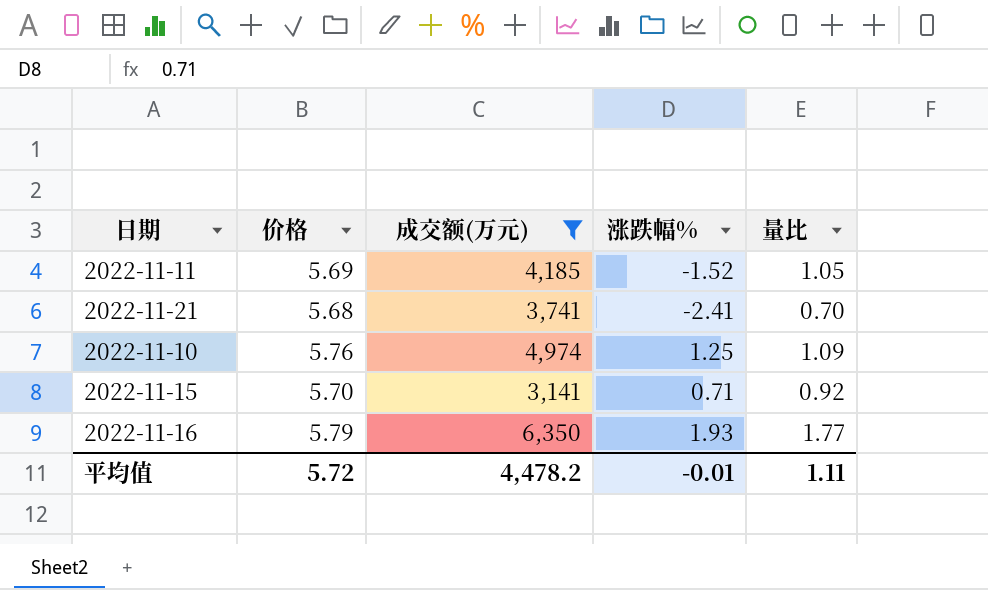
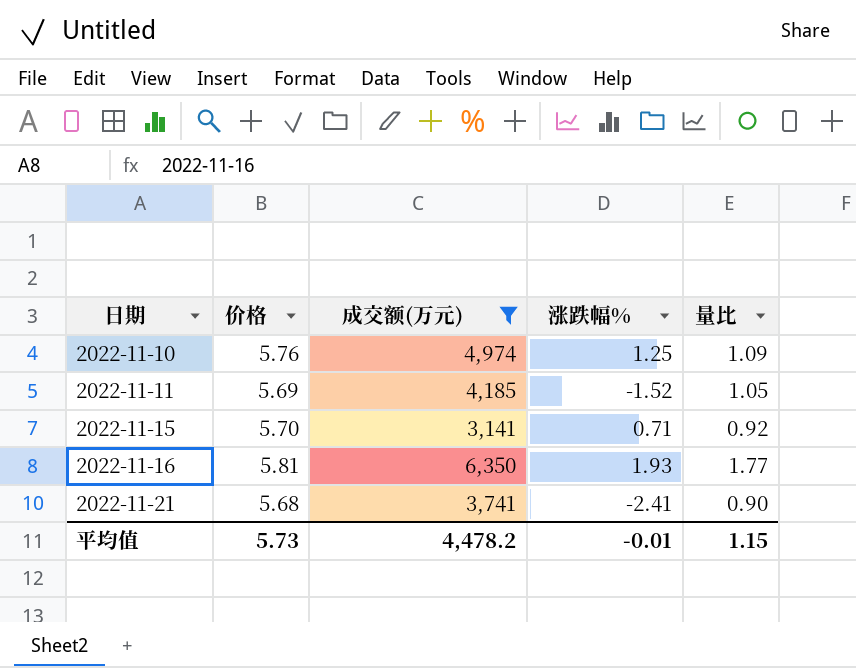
row order: none -> 日期 ascending
2022-11-16 | 价格: 5.79 -> 5.81
2022-11-21 | 量比: 0.70 -> 0.90
平均值 | 价格: 5.72 -> 5.73
平均值 | 量比: 1.11 -> 1.15

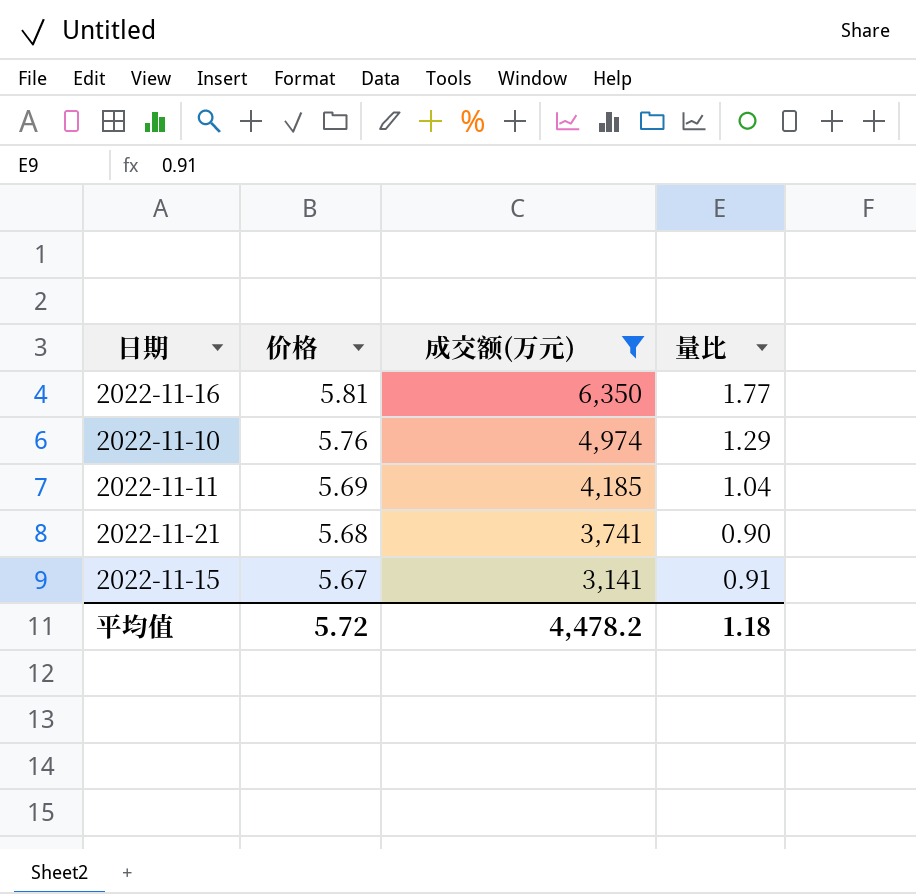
row order: 日期 ascending -> 价格 descending
column 涨跌幅% | position: 4 -> none
2022-11-10 | 量比: 1.09 -> 1.29
2022-11-11 | 量比: 1.05 -> 1.04
2022-11-15 | 价格: 5.70 -> 5.67
2022-11-15 | 量比: 0.92 -> 0.91
平均值 | 价格: 5.73 -> 5.72
平均值 | 量比: 1.15 -> 1.18

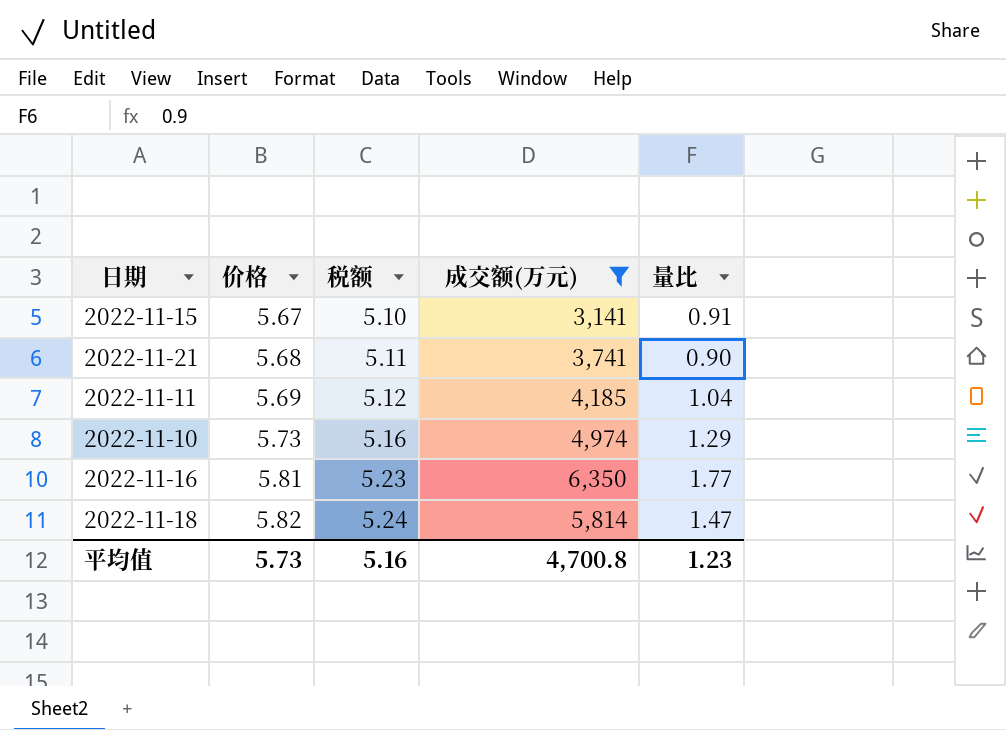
row order: 价格 descending -> 价格 ascending
column 税额 | formula: none -> [价格] * 0.9
2022-11-10 | 价格: 5.76 -> 5.73
row 2022-11-18: none -> 5.82 | 5.24 | 5,814 | 1.47
平均值 | 价格: 5.72 -> 5.73
平均值 | 成交额(万元): 4,478.2 -> 4,700.8
平均值 | 量比: 1.18 -> 1.23

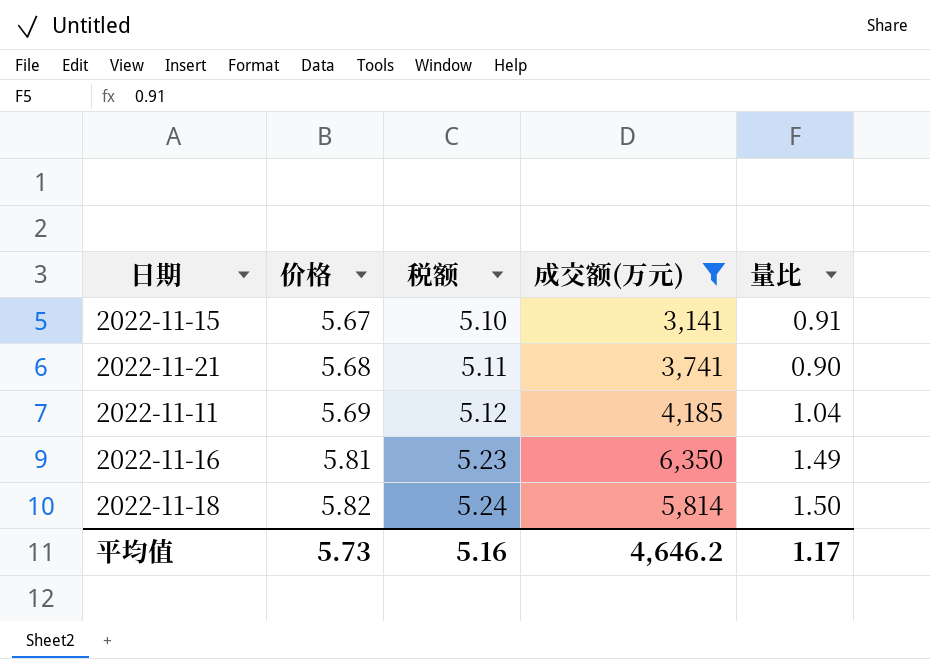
row 2022-11-10: 5.73 | 5.16 | 4,974 | 1.29 -> none
2022-11-16 | 量比: 1.77 -> 1.49
2022-11-18 | 量比: 1.47 -> 1.50
平均值 | 成交额(万元): 4,700.8 -> 4,646.2
平均值 | 量比: 1.23 -> 1.17

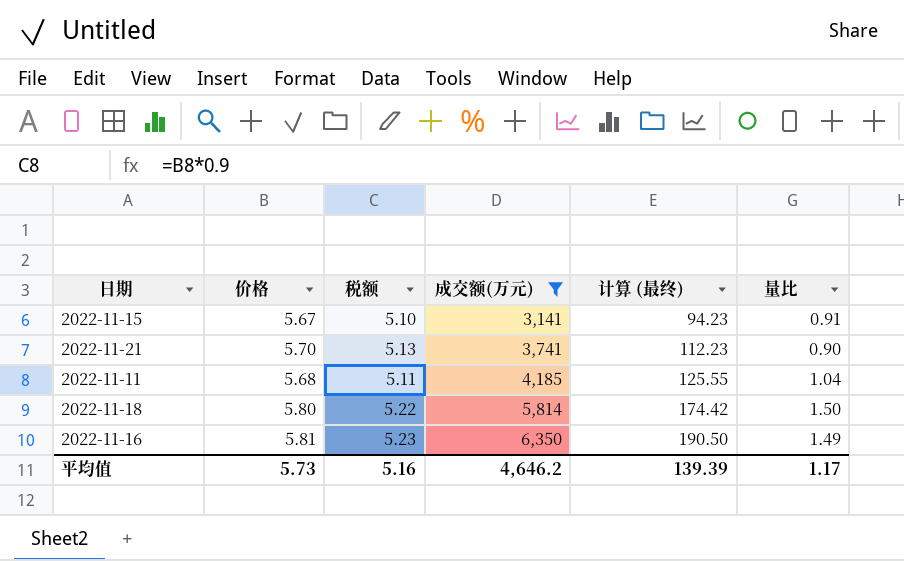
row order: 价格 ascending -> 成交额(万元) ascending
column 计算 (最终) | formula: none -> [成交额(万元)] * 0.03
2022-11-21 | 价格: 5.68 -> 5.70
2022-11-21 | 税额: 5.11 -> 5.13
2022-11-11 | 价格: 5.69 -> 5.68
2022-11-11 | 税额: 5.12 -> 5.11
2022-11-18 | 价格: 5.82 -> 5.80
2022-11-18 | 税额: 5.24 -> 5.22

